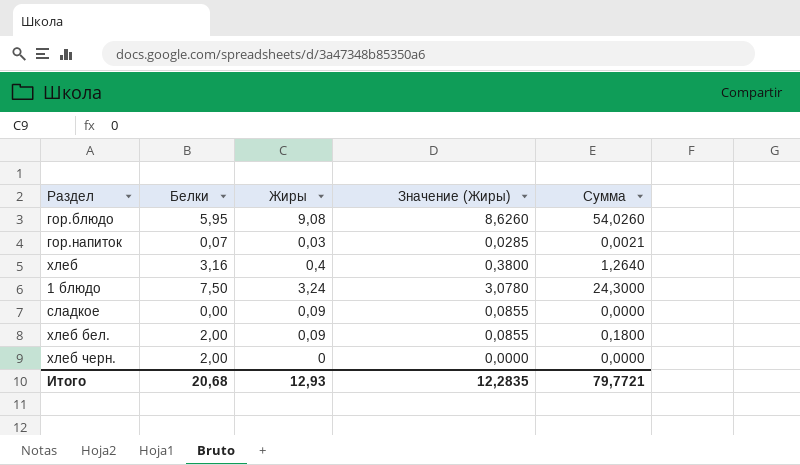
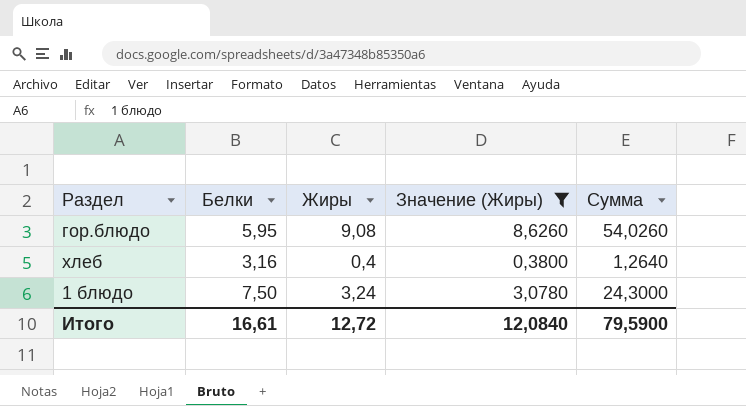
filter: none -> Значение (Жиры) >= 0,3800
Итого | Белки: 20,68 -> 16,61
Итого | Жиры: 12,93 -> 12,72
Итого | Значение (Жиры): 12,2835 -> 12,0840
Итого | Сумма: 79,7721 -> 79,5900

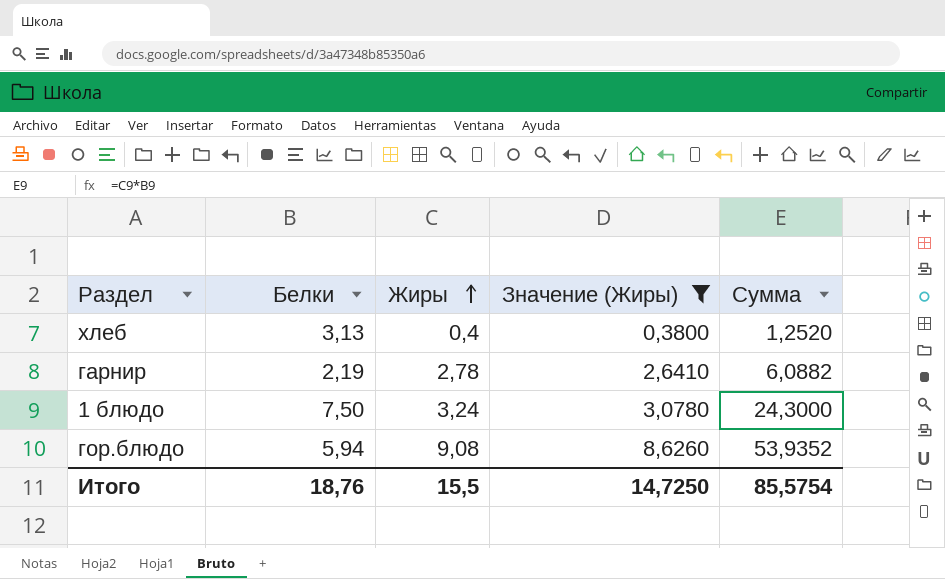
row order: none -> Жиры ascending
хлеб | Белки: 3,16 -> 3,13
хлеб | Сумма: 1,2640 -> 1,2520
row гарнир: none -> 2,19 | 2,78 | 2,6410 | 6,0882
гор.блюдо | Белки: 5,95 -> 5,94
гор.блюдо | Сумма: 54,0260 -> 53,9352
Итого | Белки: 16,61 -> 18,76
Итого | Жиры: 12,72 -> 15,5
Итого | Значение (Жиры): 12,0840 -> 14,7250
Итого | Сумма: 79,5900 -> 85,5754

